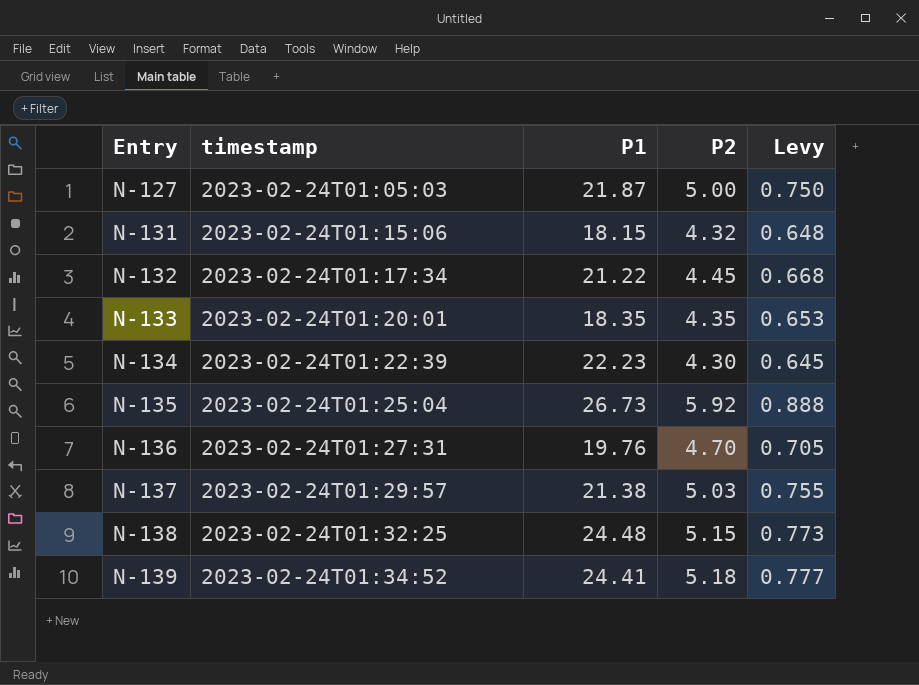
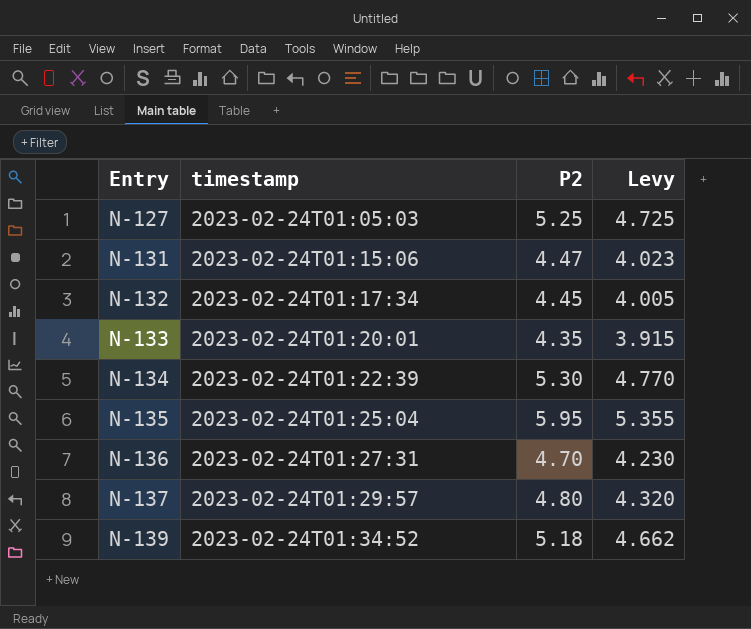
column P1 | position: 3 -> none
column Levy | formula: [P2] * 0.15 -> [P2] * 0.9
row N-138: 2023-02-24T01:32:25 | 24.48 | 5.15 | 0.773 -> none
N-127 | P2: 5.00 -> 5.25
N-131 | P2: 4.32 -> 4.47
N-134 | P2: 4.30 -> 5.30
N-135 | P2: 5.92 -> 5.95
N-137 | P2: 5.03 -> 4.80

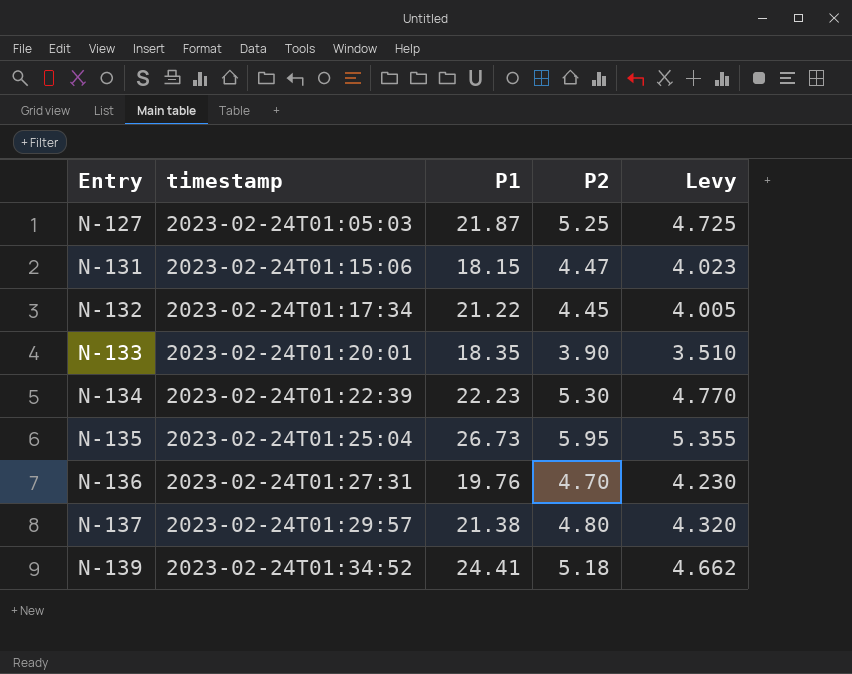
column P1 | position: none -> 3
N-133 | P2: 4.35 -> 3.90
N-133 | Levy: 3.915 -> 3.510

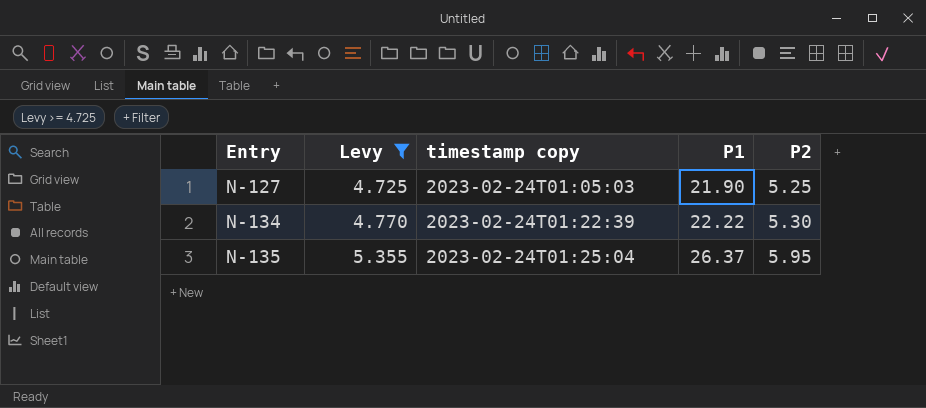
filter: none -> Levy >= 4.725
column Levy | position: 5 -> 2
column name: timestamp -> timestamp copy
N-127 | P1: 21.87 -> 21.90
N-134 | P1: 22.23 -> 22.22
N-135 | P1: 26.73 -> 26.37

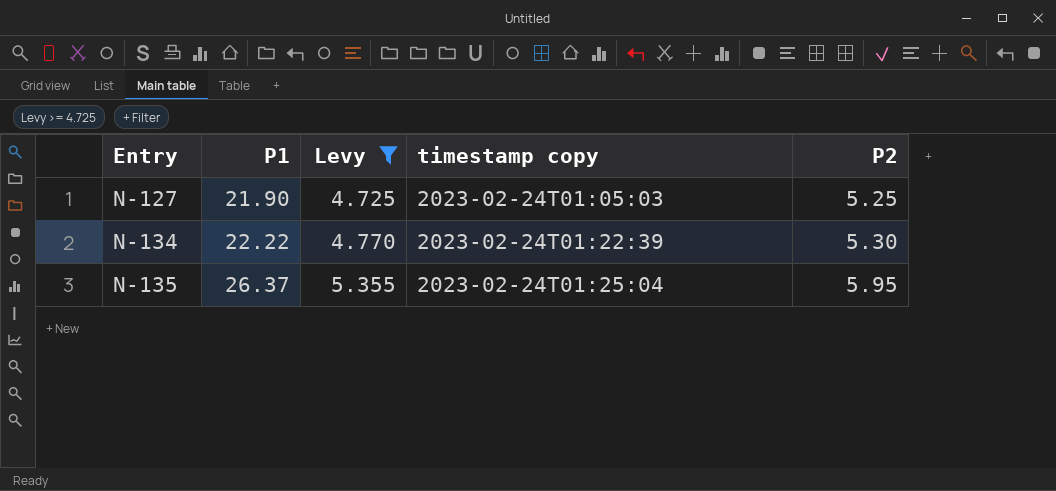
column P1 | position: 4 -> 2

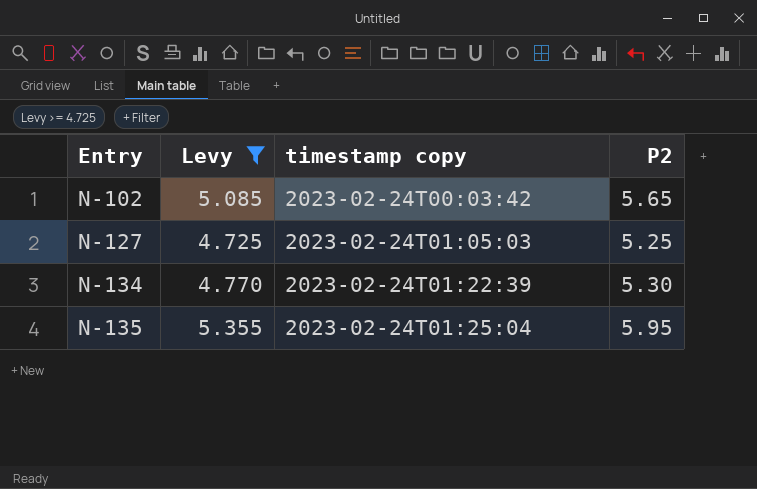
column P1 | position: 2 -> none
row N-102: none -> 5.085 | 2023-02-24T00:03:42 | 5.65

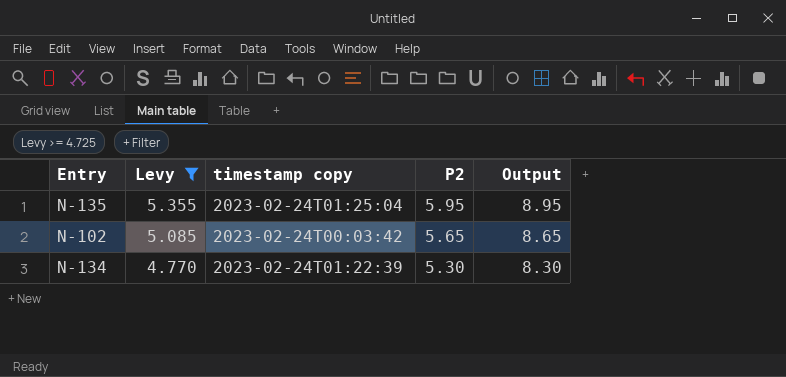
row order: Entry ascending -> Levy descending
column Output | formula: none -> [P2] + 3
row N-127: 4.725 | 2023-02-24T01:05:03 | 5.25 -> none

